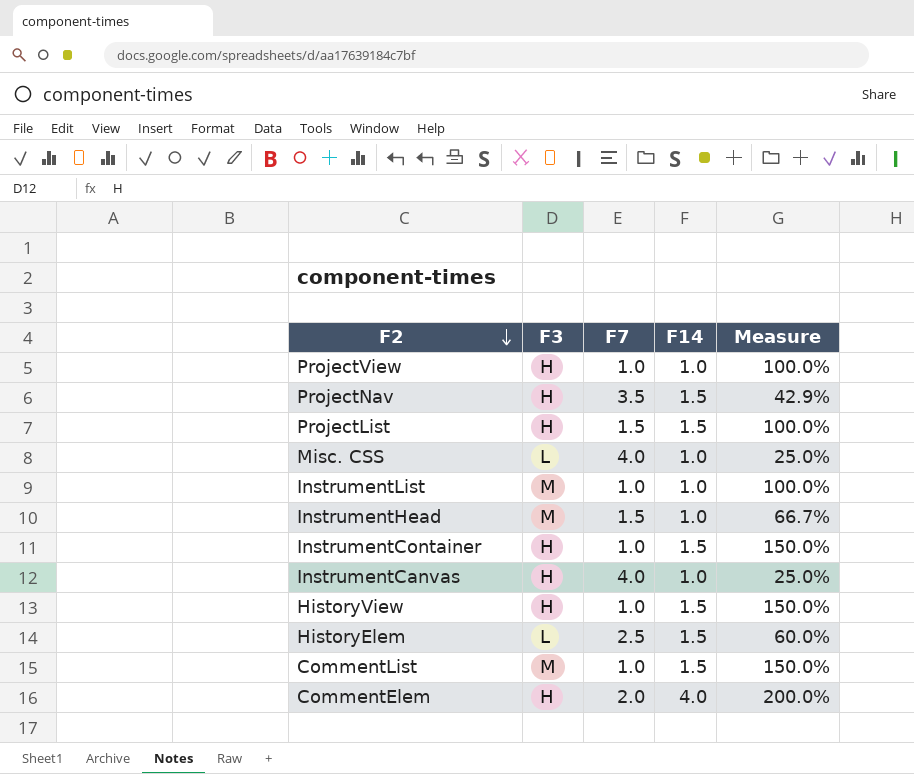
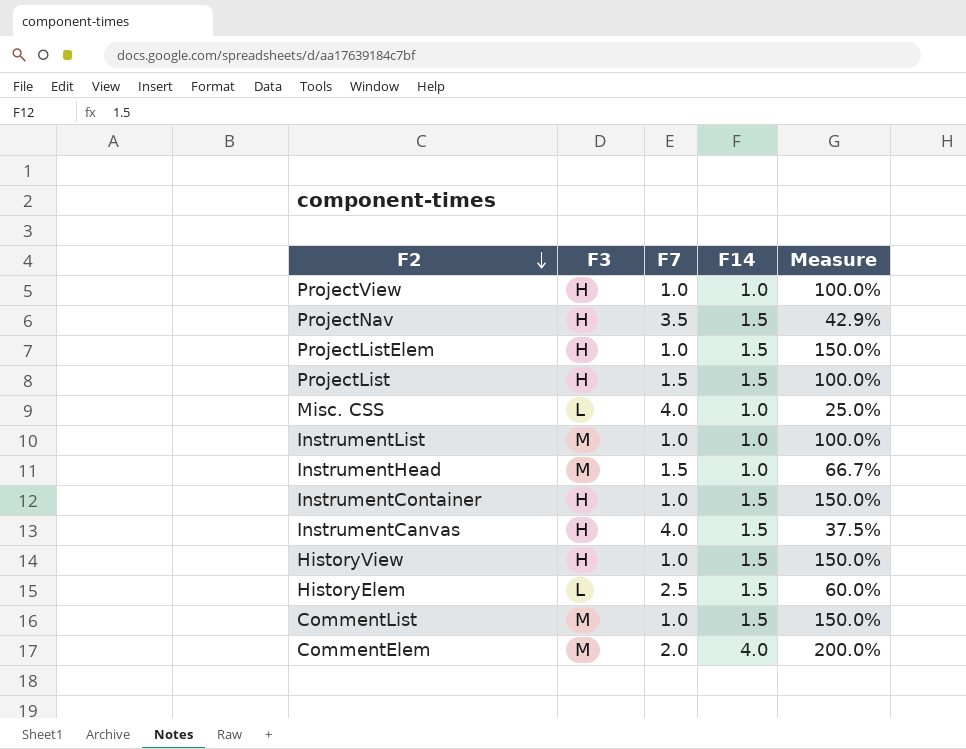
row ProjectListElem: none -> H | 1.0 | 1.5 | 150.0%
InstrumentCanvas | F14: 1.0 -> 1.5
InstrumentCanvas | Measure: 25.0% -> 37.5%
CommentElem | F3: H -> M

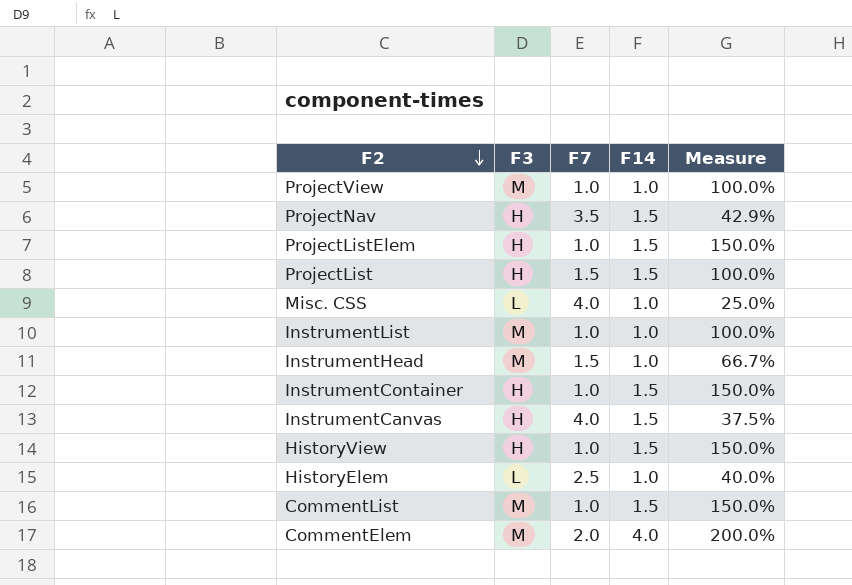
ProjectView | F3: H -> M
HistoryElem | F14: 1.5 -> 1.0
HistoryElem | Measure: 60.0% -> 40.0%

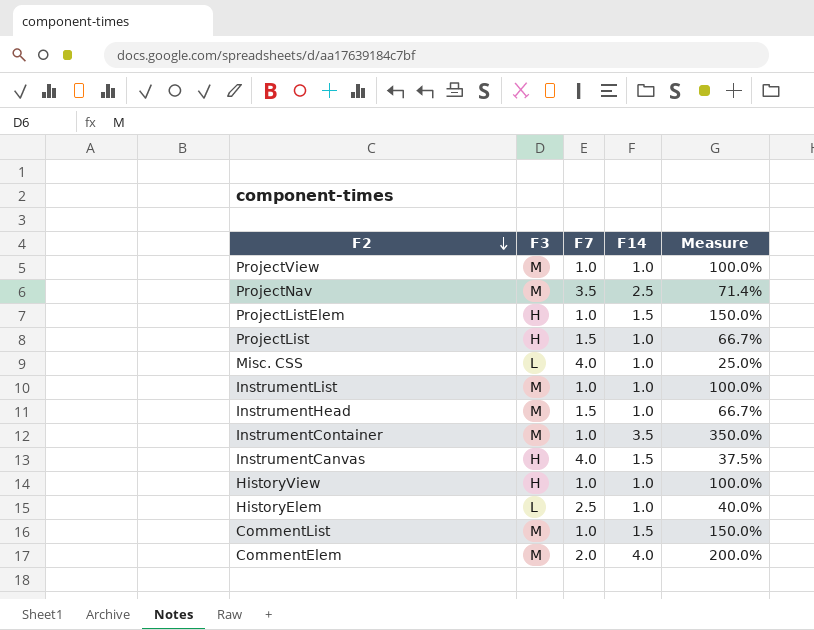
ProjectNav | F3: H -> M
ProjectNav | F14: 1.5 -> 2.5
ProjectNav | Measure: 42.9% -> 71.4%
ProjectList | F14: 1.5 -> 1.0
ProjectList | Measure: 100.0% -> 66.7%
InstrumentContainer | F3: H -> M
InstrumentContainer | F14: 1.5 -> 3.5
InstrumentContainer | Measure: 150.0% -> 350.0%
HistoryView | F14: 1.5 -> 1.0
HistoryView | Measure: 150.0% -> 100.0%

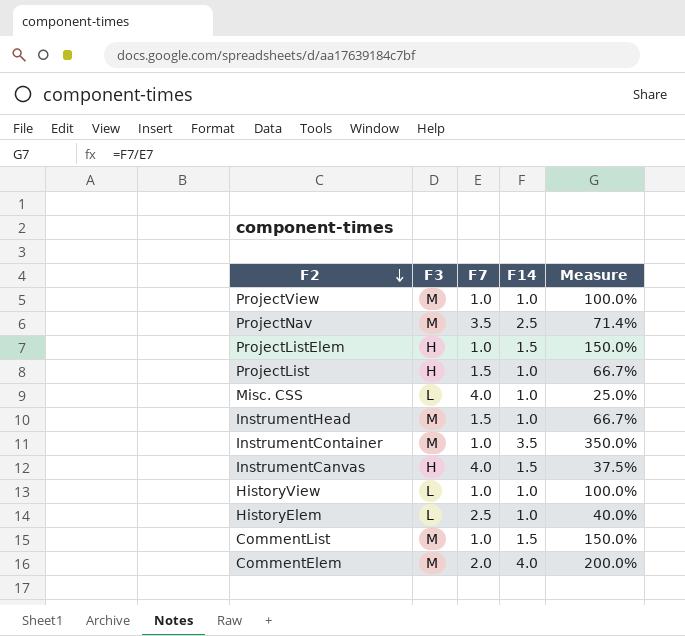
row InstrumentList: M | 1.0 | 1.0 | 100.0% -> none
HistoryView | F3: H -> L

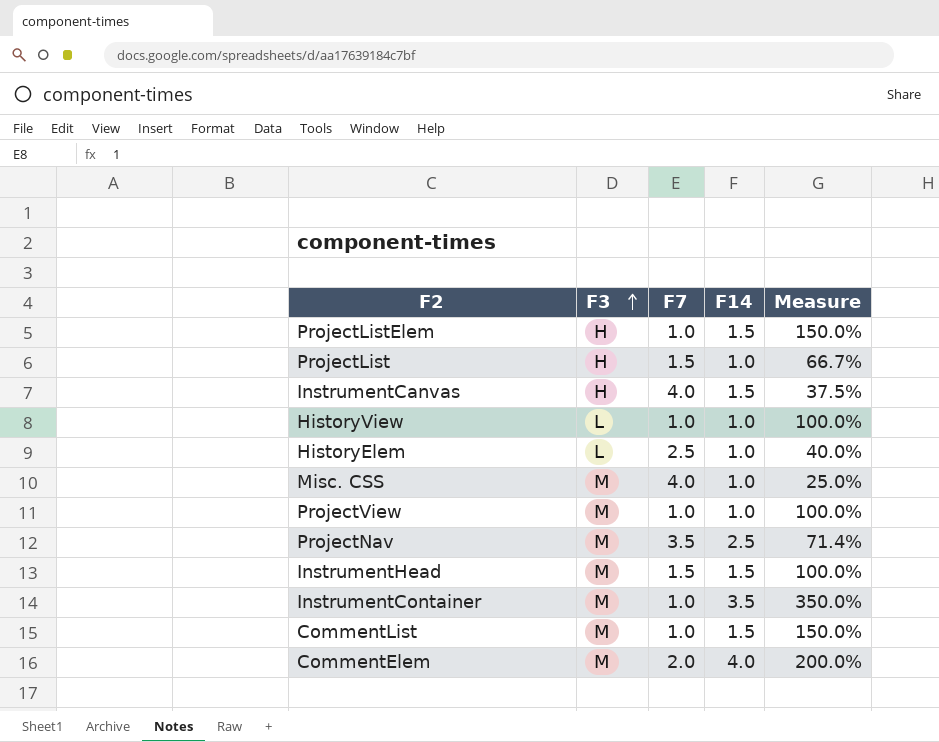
row order: F2 descending -> F3 ascending
Misc. CSS | F3: L -> M
InstrumentHead | F14: 1.0 -> 1.5
InstrumentHead | Measure: 66.7% -> 100.0%

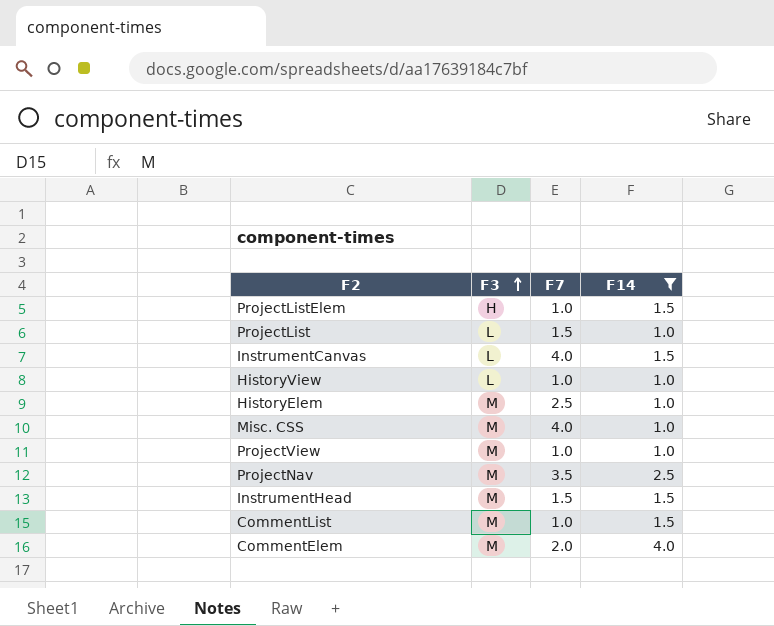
filter: none -> F14 != 3.5
column Measure | formula: [F14] / [F7] -> none
ProjectList | F3: H -> L
InstrumentCanvas | F3: H -> L
HistoryElem | F3: L -> M

